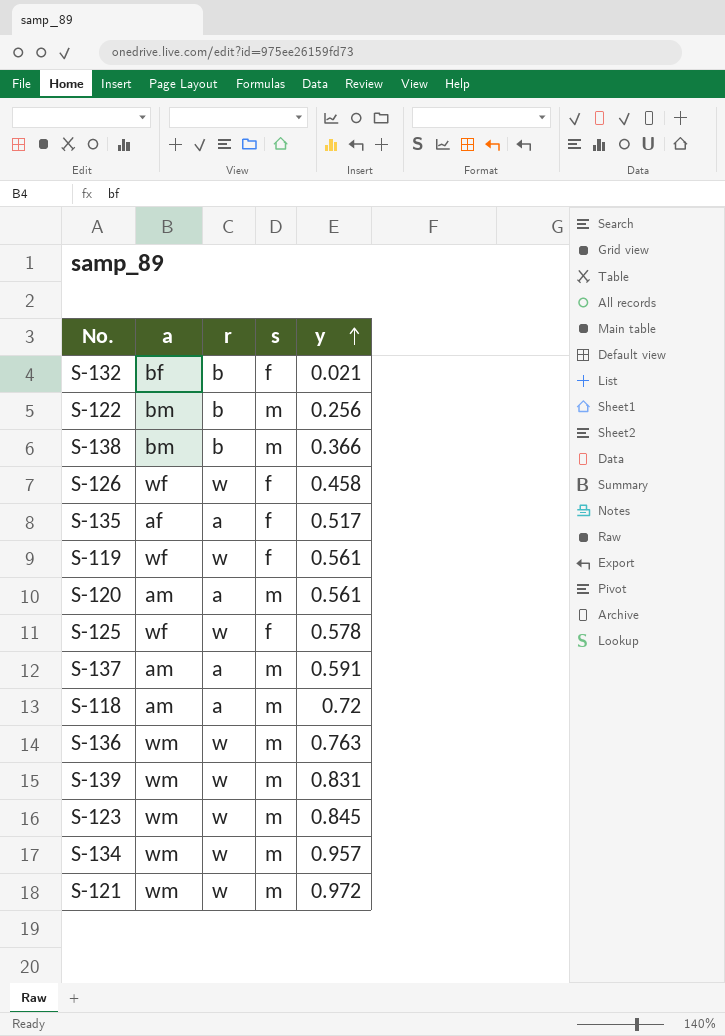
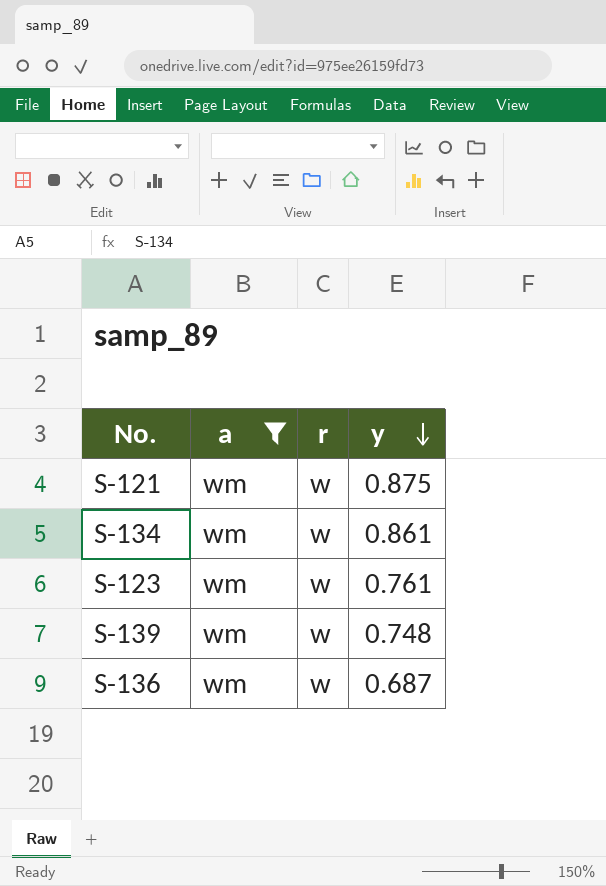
filter: none -> a = wm
row order: y ascending -> y descending
column s | position: 4 -> none
S-121 | y: 0.972 -> 0.875
S-134 | y: 0.957 -> 0.861
S-123 | y: 0.845 -> 0.761
S-139 | y: 0.831 -> 0.748
S-136 | y: 0.763 -> 0.687

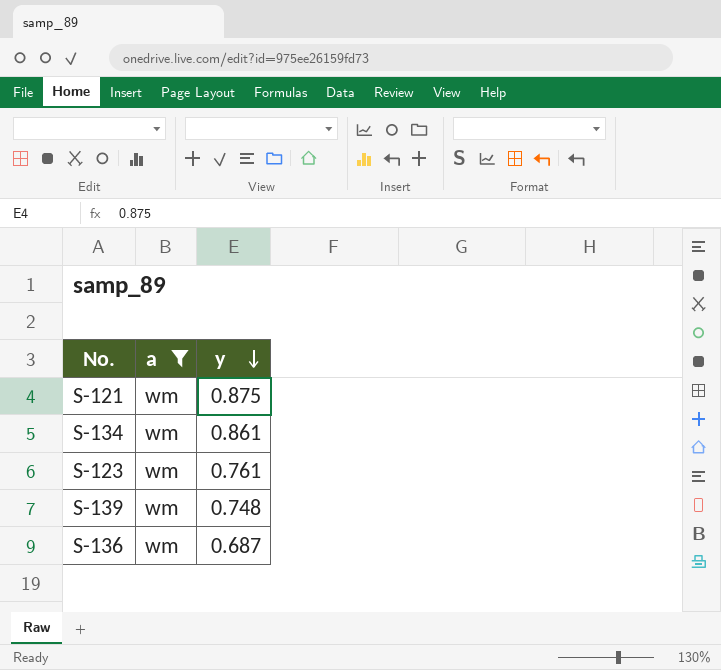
column r | position: 3 -> none

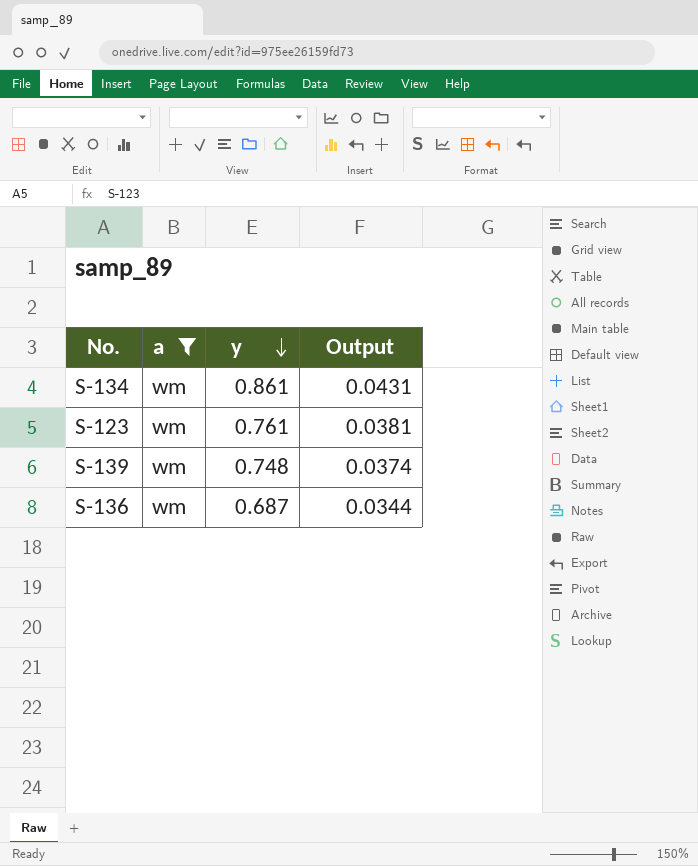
column Output | formula: none -> [y] * 0.05
row S-121: wm | 0.875 -> none

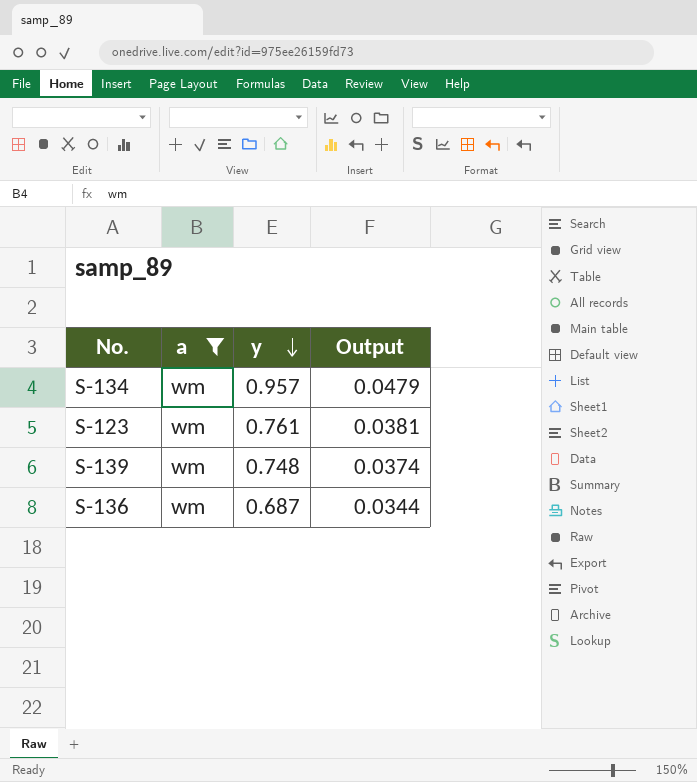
S-134 | y: 0.861 -> 0.957
S-134 | Output: 0.0431 -> 0.0479

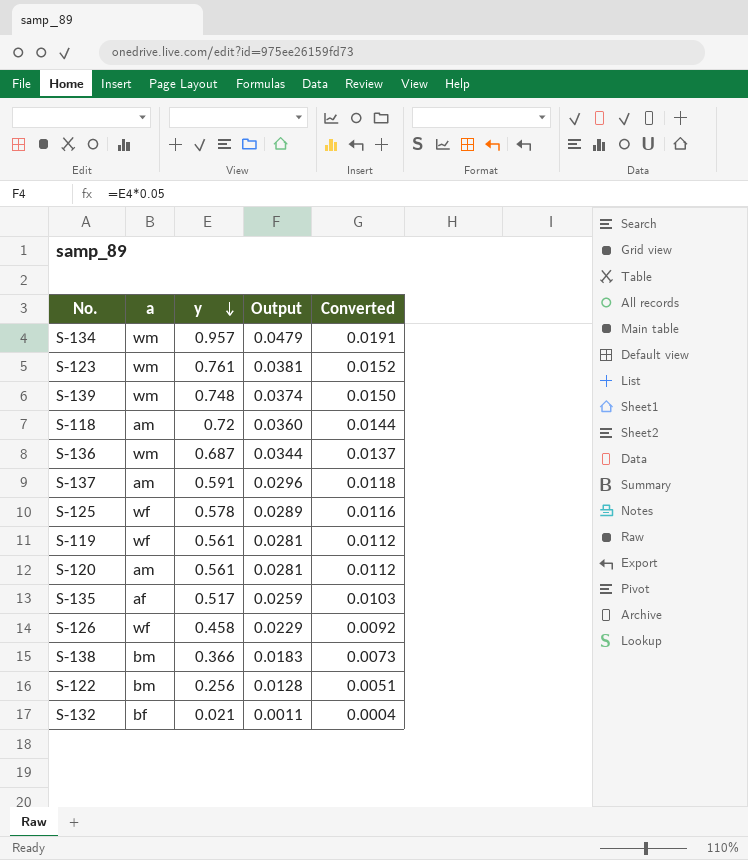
filter: a = wm -> none
column Converted | formula: none -> [y] * 0.02

